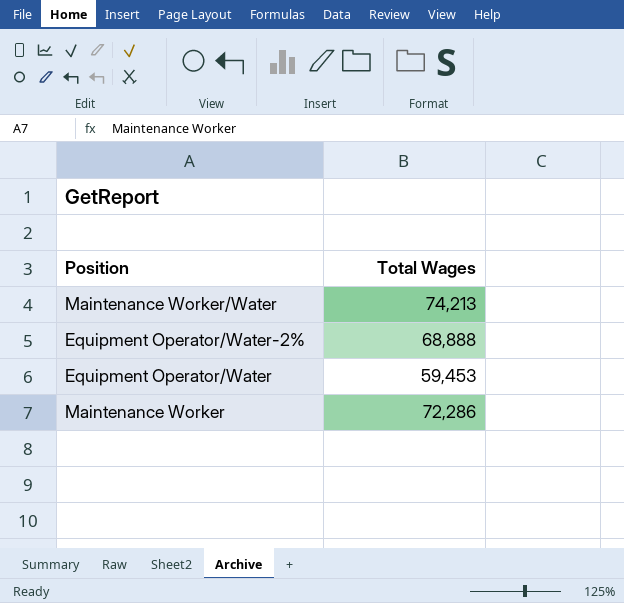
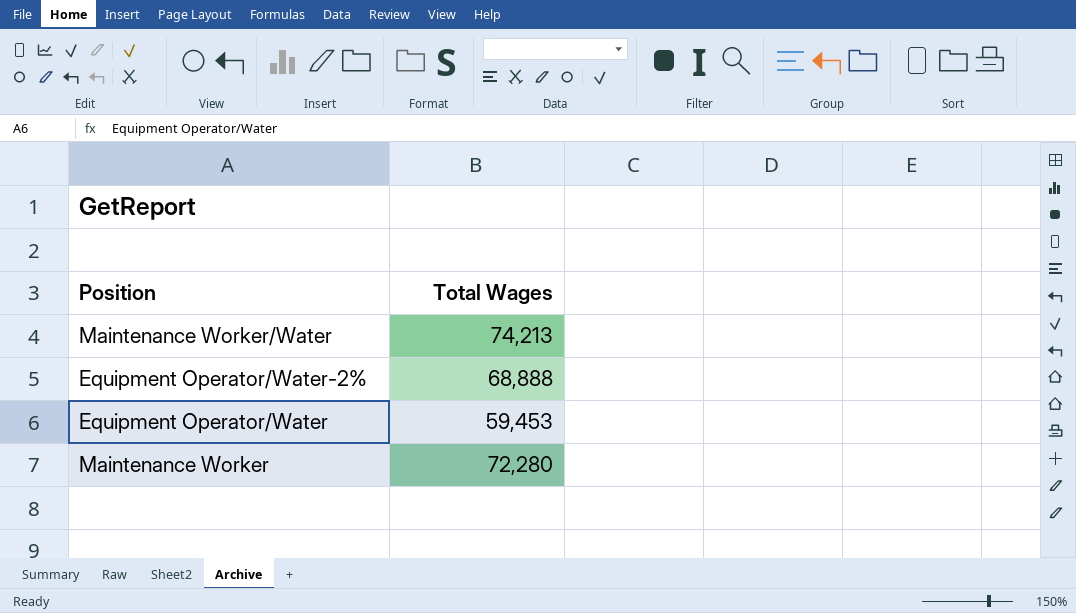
Maintenance Worker | Total Wages: 72,286 -> 72,280

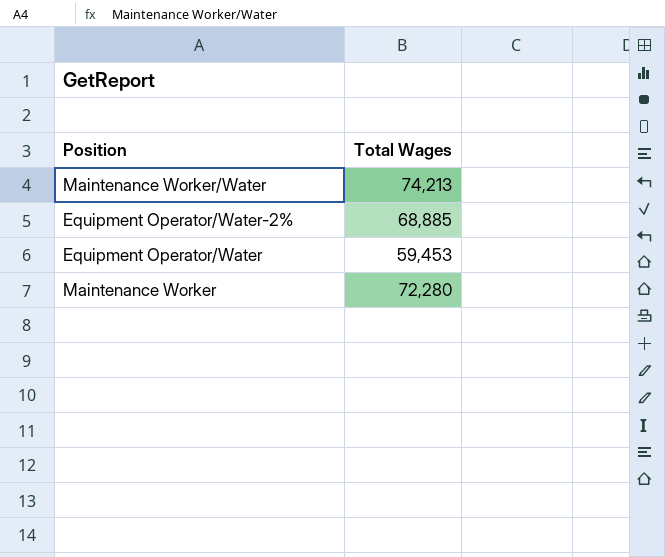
Equipment Operator/Water-2% | Total Wages: 68,888 -> 68,885

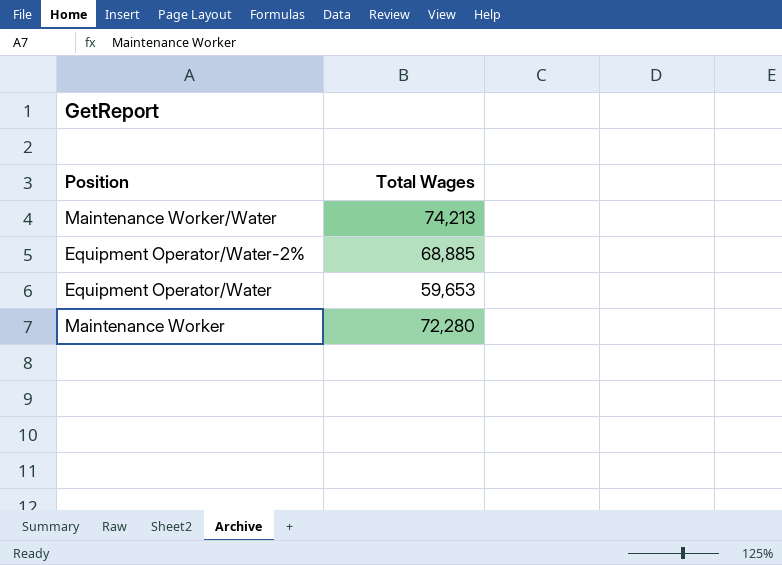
Equipment Operator/Water | Total Wages: 59,453 -> 59,653

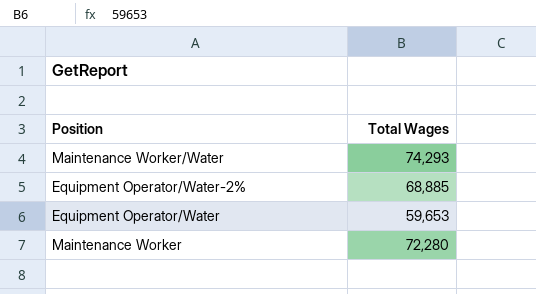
Maintenance Worker/Water | Total Wages: 74,213 -> 74,293

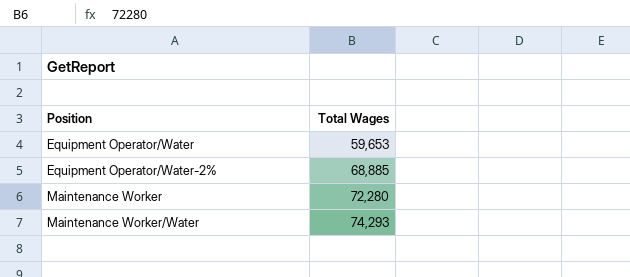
row order: none -> Position ascending

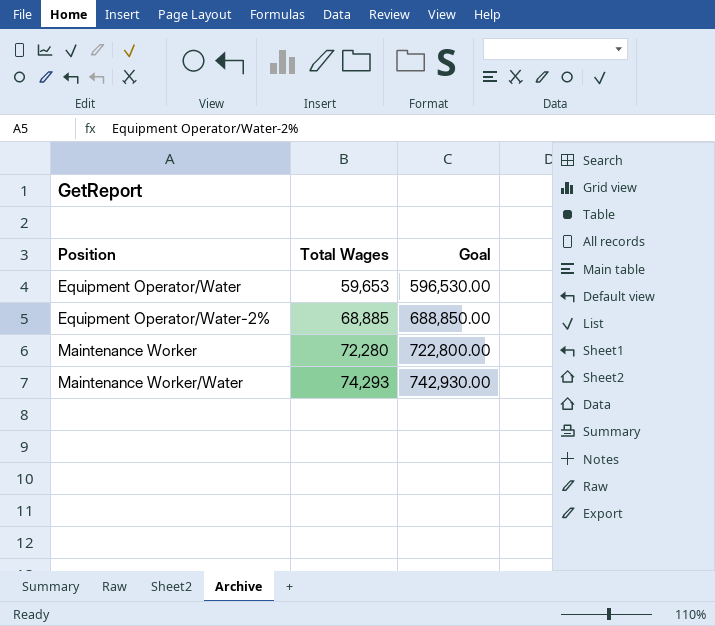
column Goal | formula: none -> [Total Wages] * 10

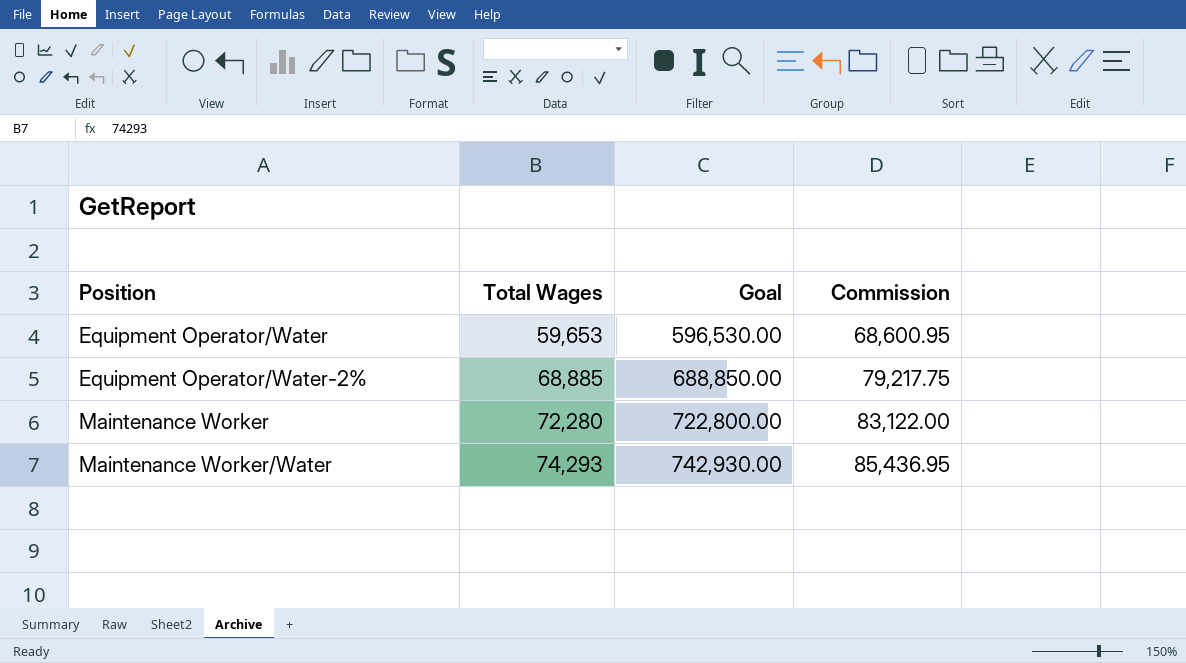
column Commission | formula: none -> [Total Wages] * 1.15

